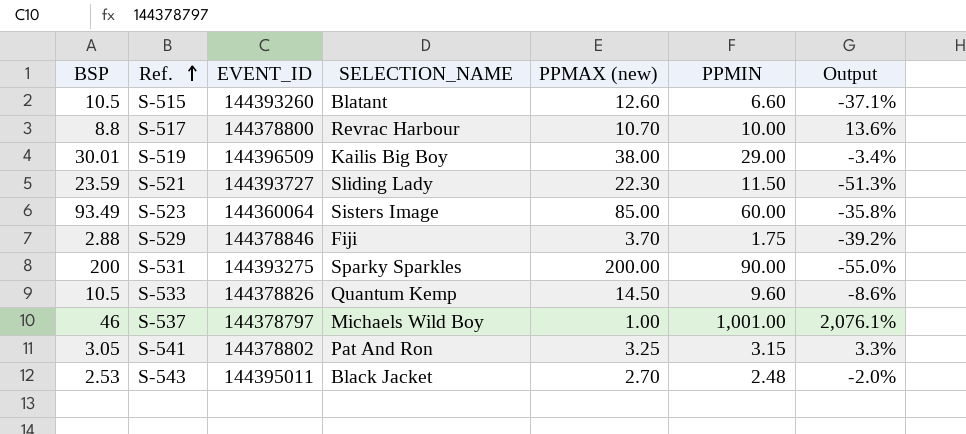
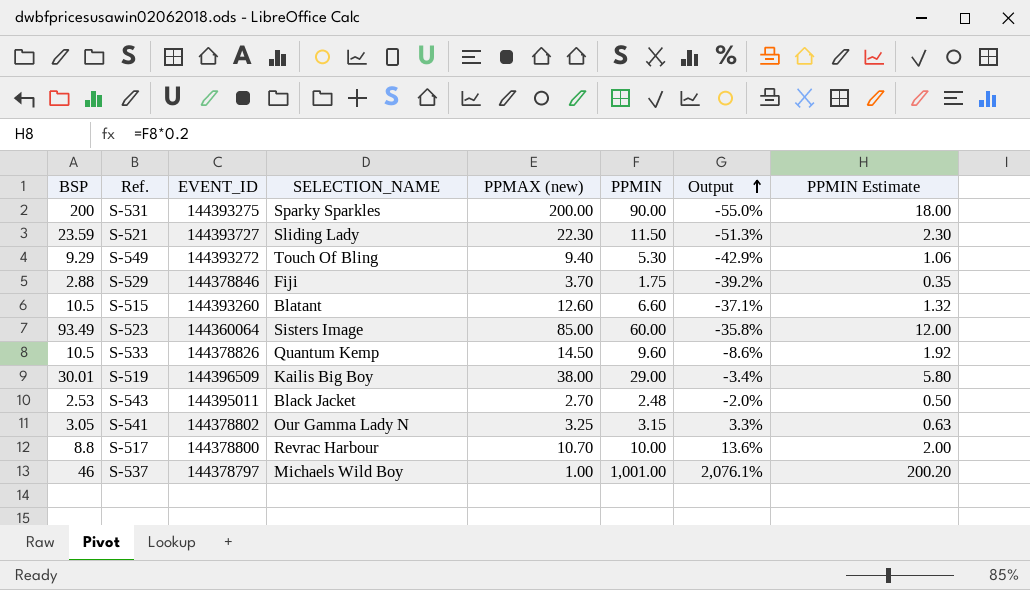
row order: Ref. ascending -> Output ascending
column PPMIN Estimate | formula: none -> [PPMIN] * 0.2
row S-549: none -> 9.29 | 144393272 | Touch Of Bling | 9.40 | 5.30 | -42.9% | 1.06
S-541 | SELECTION_NAME: Pat And Ron -> Our Gamma Lady N

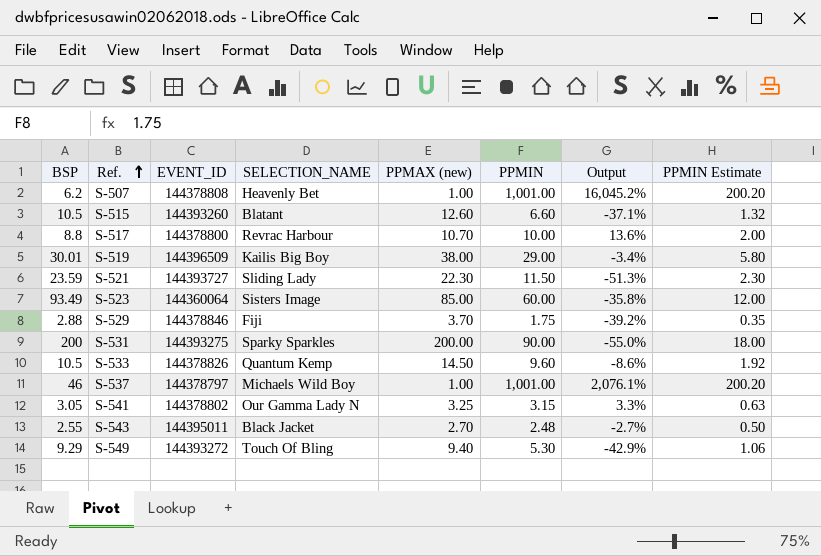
row order: Output ascending -> Ref. ascending
row S-507: none -> 6.2 | 144378808 | Heavenly Bet | 1.00 | 1,001.00 | 16,045.2% | 200.20
S-543 | BSP: 2.53 -> 2.55
S-543 | Output: -2.0% -> -2.7%

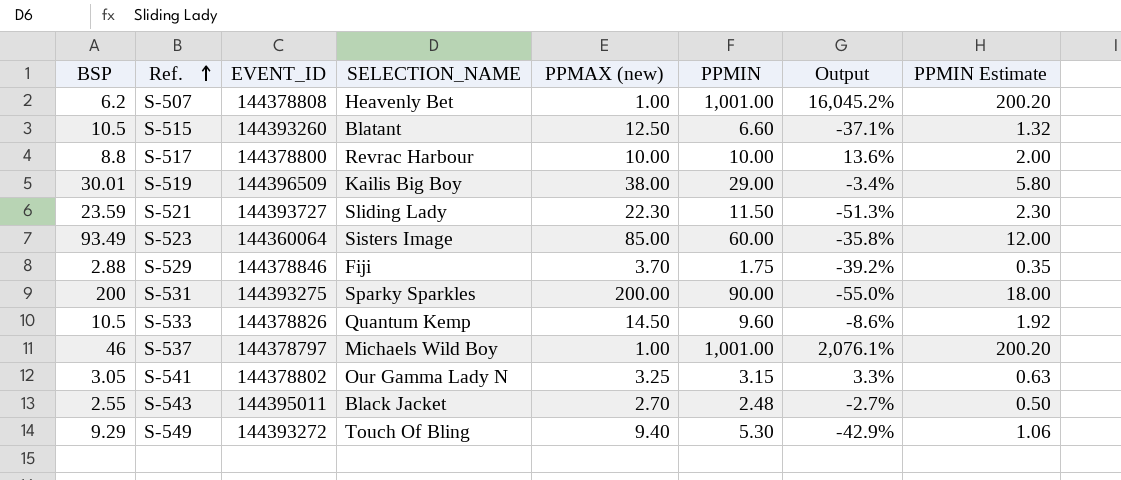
S-515 | PPMAX (new): 12.60 -> 12.50
S-517 | PPMAX (new): 10.70 -> 10.00

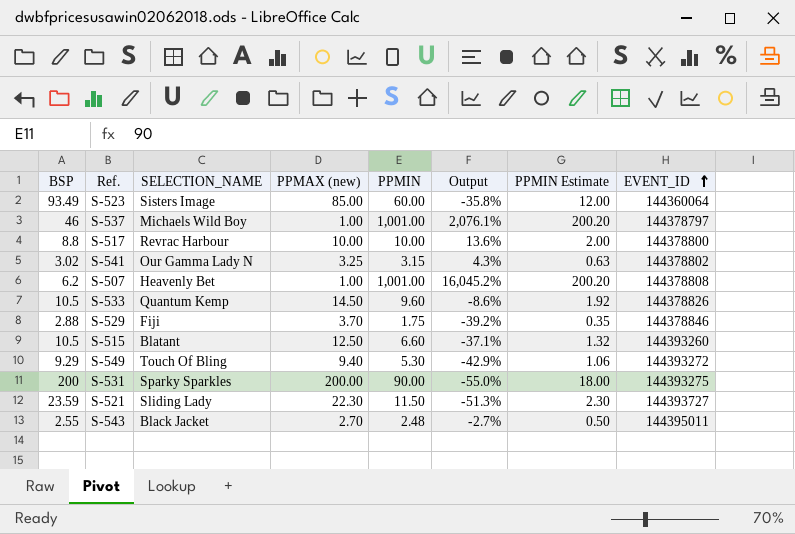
row order: Ref. ascending -> EVENT_ID ascending
column EVENT_ID | position: 3 -> 8
row S-519: 30.01 | 144396509 | Kailis Big Boy | 38.00 | 29.00 | -3.4% | 5.80 -> none
S-541 | BSP: 3.05 -> 3.02
S-541 | Output: 3.3% -> 4.3%

